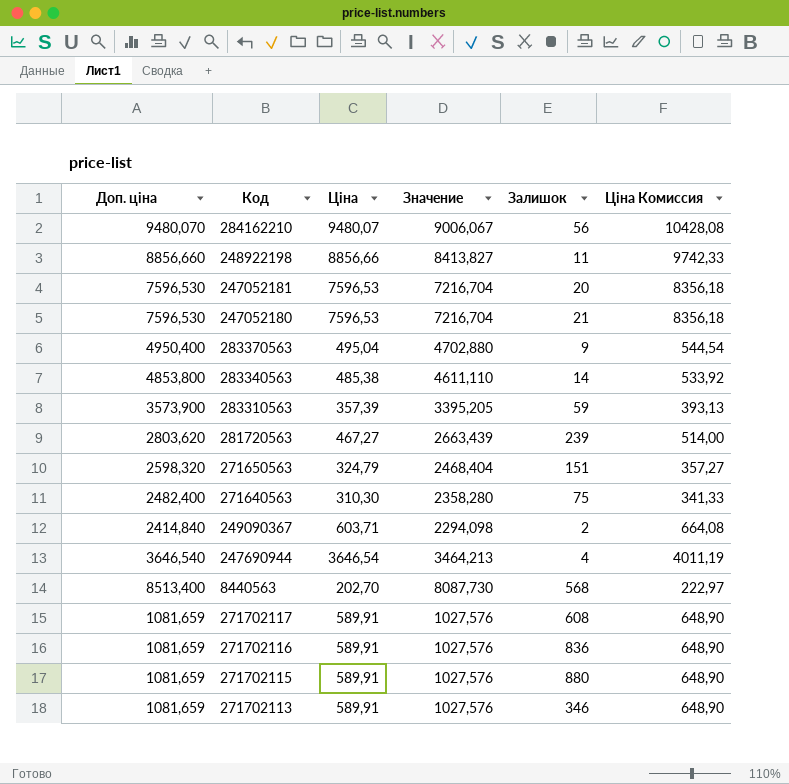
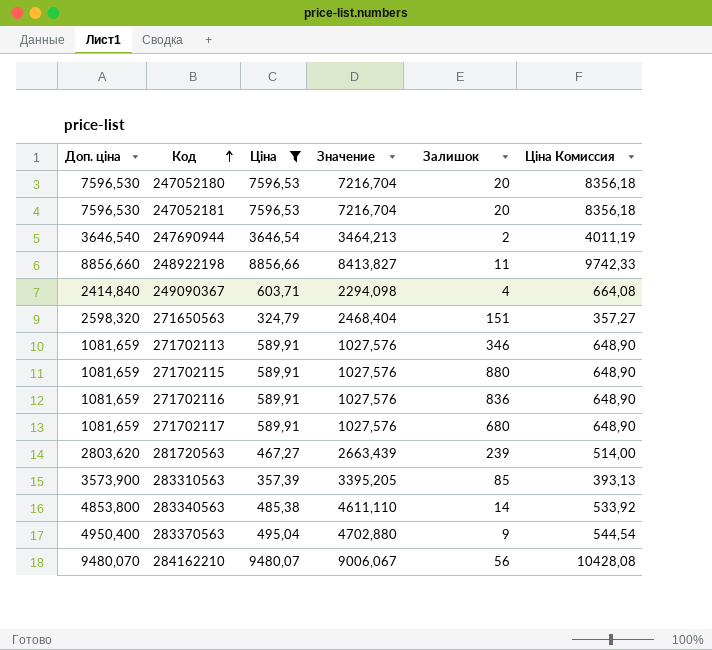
filter: none -> Ціна >= 324,79
row order: none -> Код ascending
247052180 | Залишок: 21 -> 20
247690944 | Залишок: 4 -> 2
249090367 | Залишок: 2 -> 4
271702117 | Залишок: 608 -> 680
283310563 | Залишок: 59 -> 85

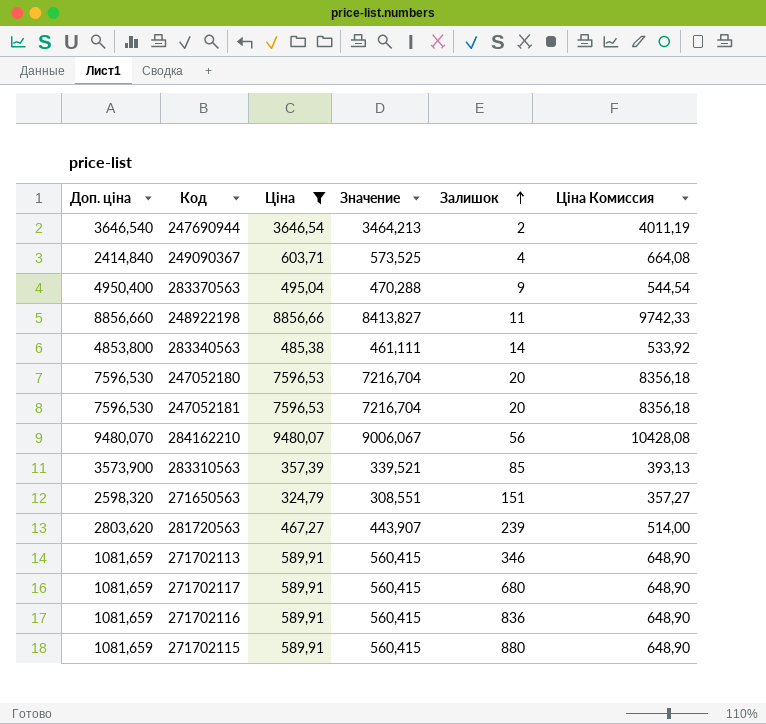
row order: Код ascending -> Залишок ascending
column Значение | formula: [Доп. ціна] * 0,95 -> [Ціна] * 0,95

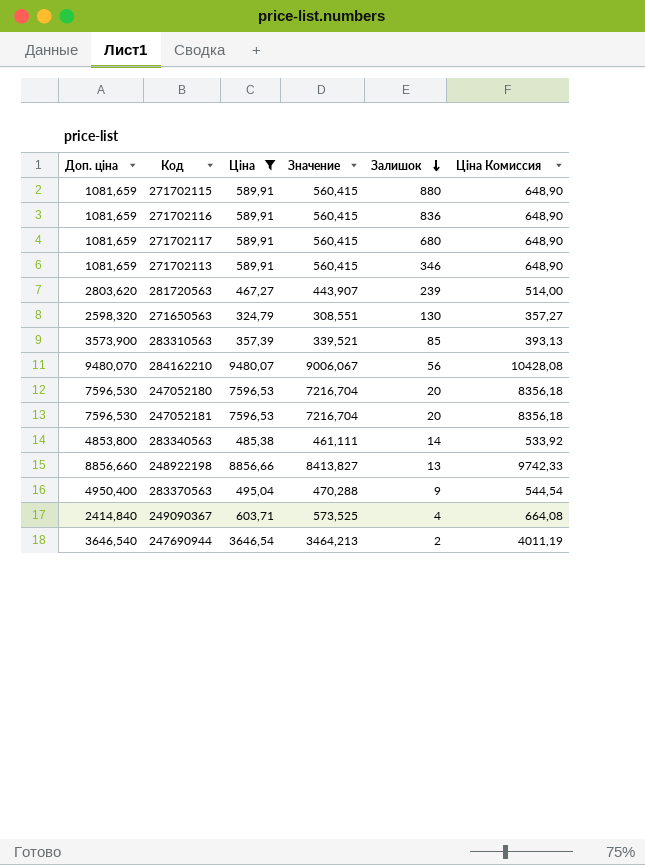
row order: Залишок ascending -> Залишок descending
271650563 | Залишок: 151 -> 130
248922198 | Залишок: 11 -> 13

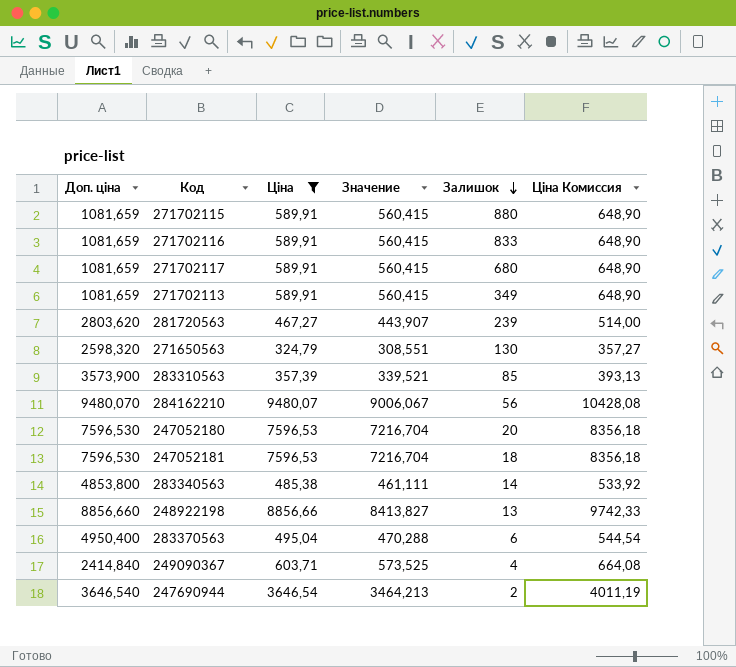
271702116 | Залишок: 836 -> 833
271702113 | Залишок: 346 -> 349
247052181 | Залишок: 20 -> 18
283370563 | Залишок: 9 -> 6

